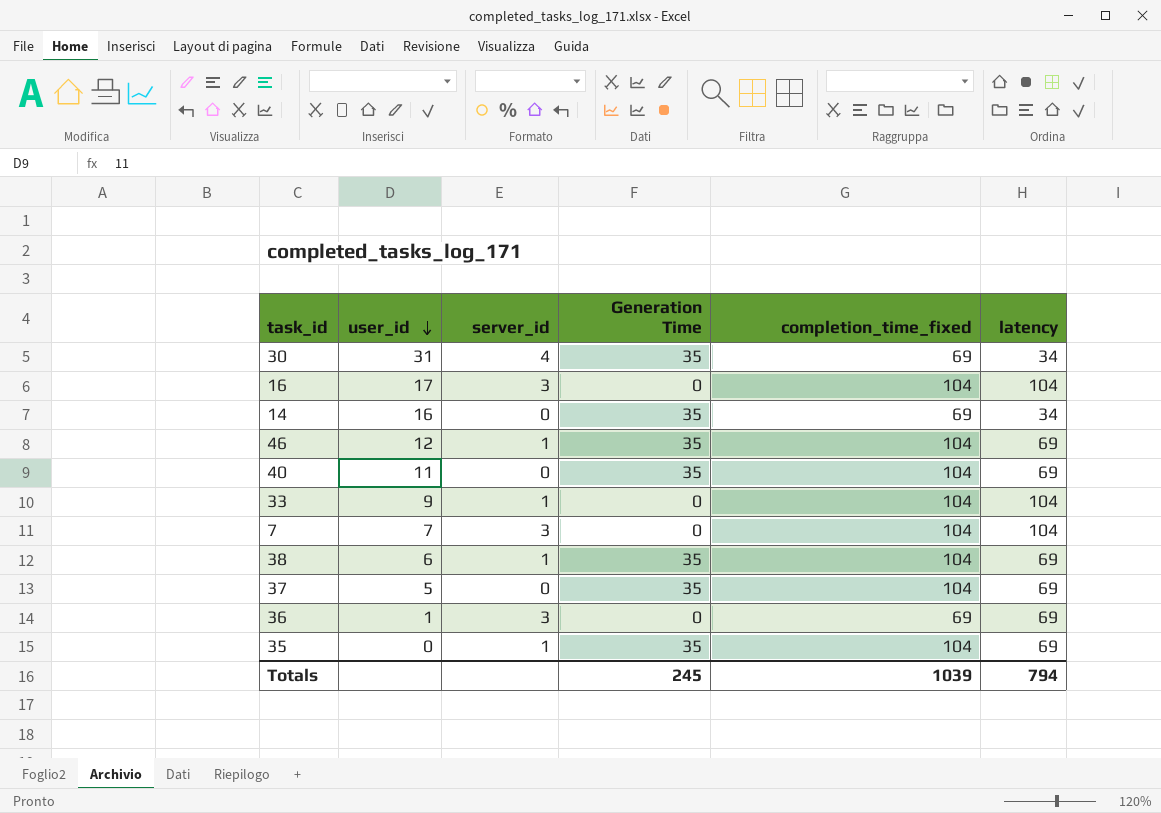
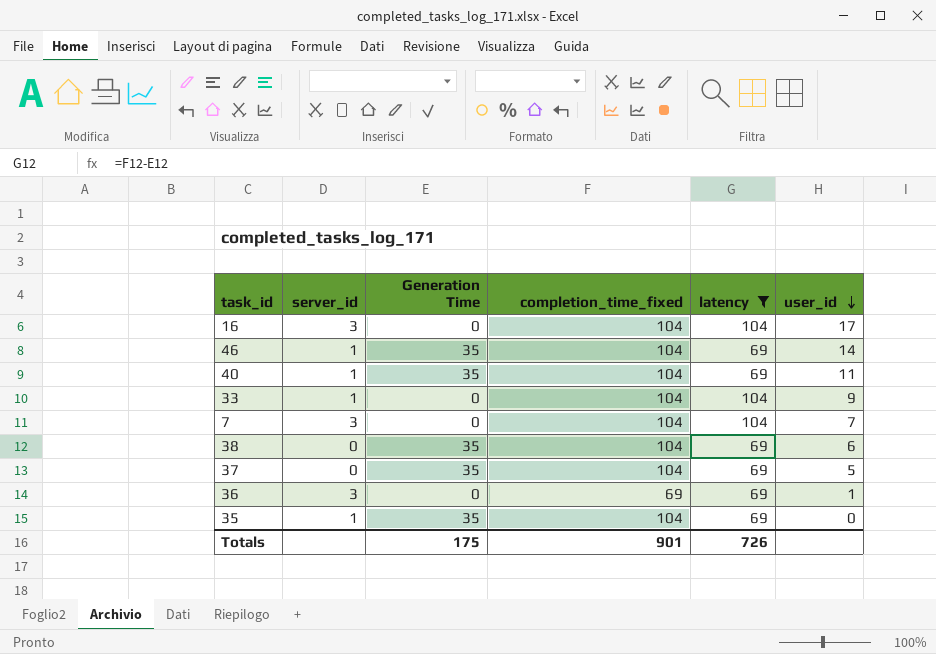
filter: none -> latency != 34
column user_id | position: 2 -> 6
46 | user_id: 12 -> 14
40 | server_id: 0 -> 1
38 | server_id: 1 -> 0
Totals | Generation Time: 245 -> 175
Totals | completion_time_fixed: 1039 -> 901
Totals | latency: 794 -> 726

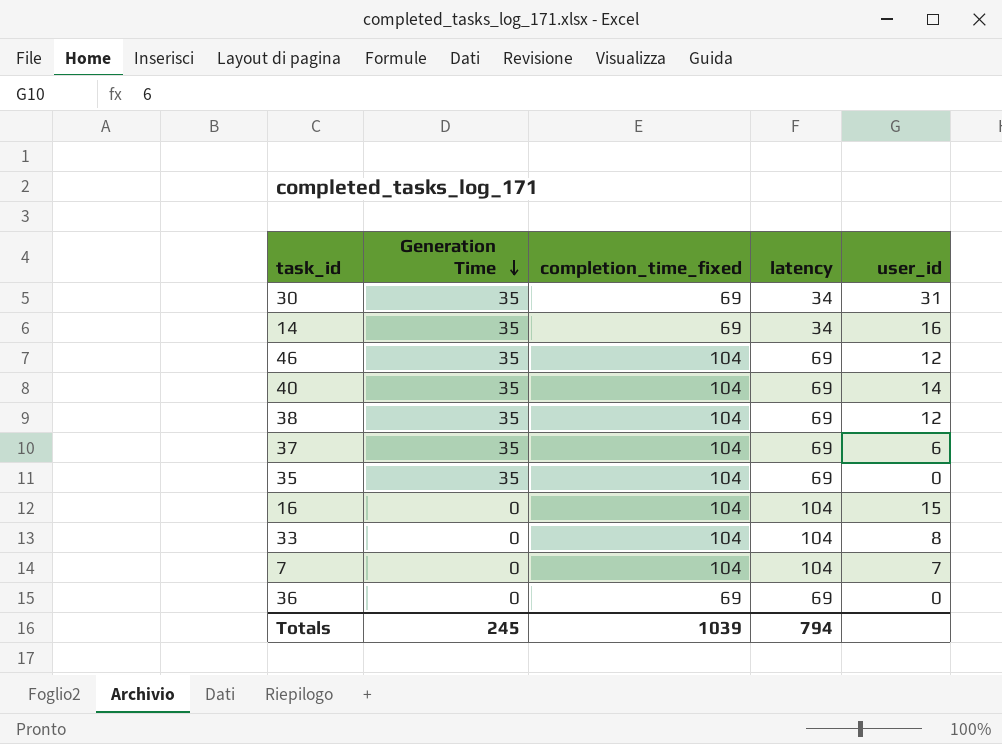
filter: latency != 34 -> none
row order: user_id descending -> Generation Time descending
column server_id | position: 2 -> none
46 | user_id: 14 -> 12
40 | user_id: 11 -> 14
38 | user_id: 6 -> 12
37 | user_id: 5 -> 6
16 | user_id: 17 -> 15
33 | user_id: 9 -> 8
36 | user_id: 1 -> 0
Totals | Generation Time: 175 -> 245
Totals | completion_time_fixed: 901 -> 1039
Totals | latency: 726 -> 794

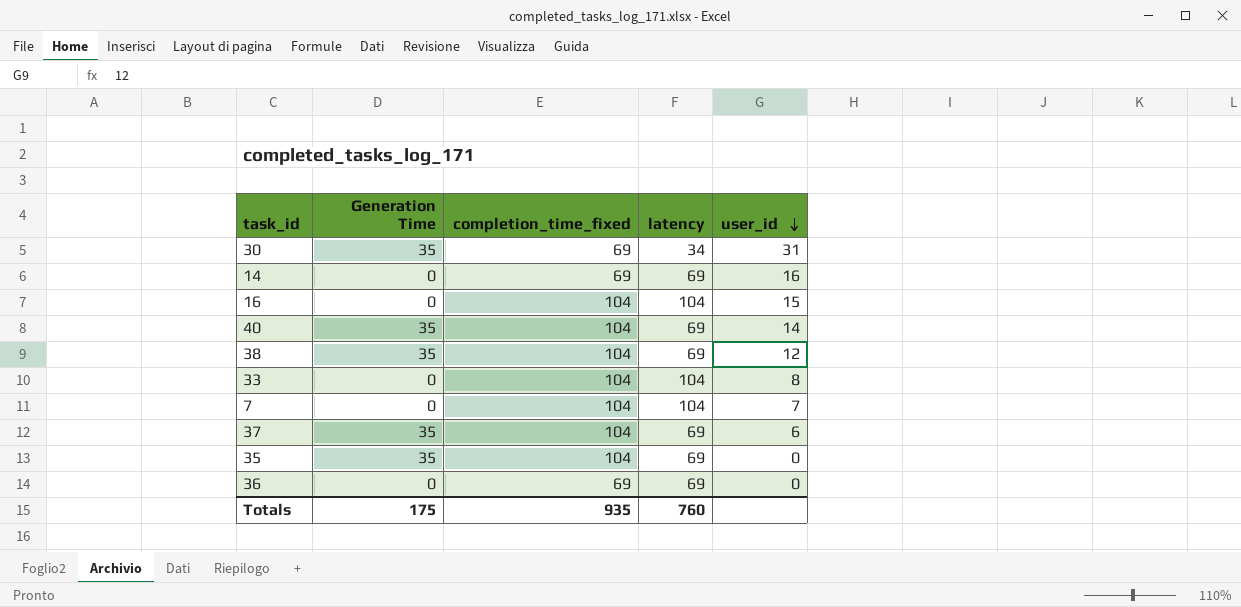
row order: Generation Time descending -> user_id descending
row 46: 35 | 104 | 69 | 12 -> none
14 | Generation Time: 35 -> 0
14 | latency: 34 -> 69
Totals | Generation Time: 245 -> 175
Totals | completion_time_fixed: 1039 -> 935
Totals | latency: 794 -> 760

